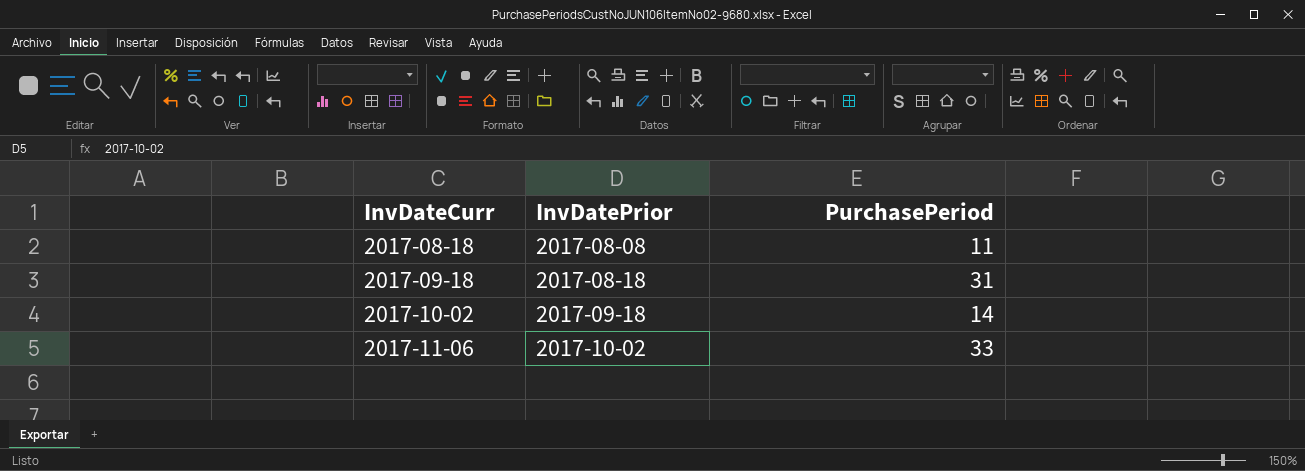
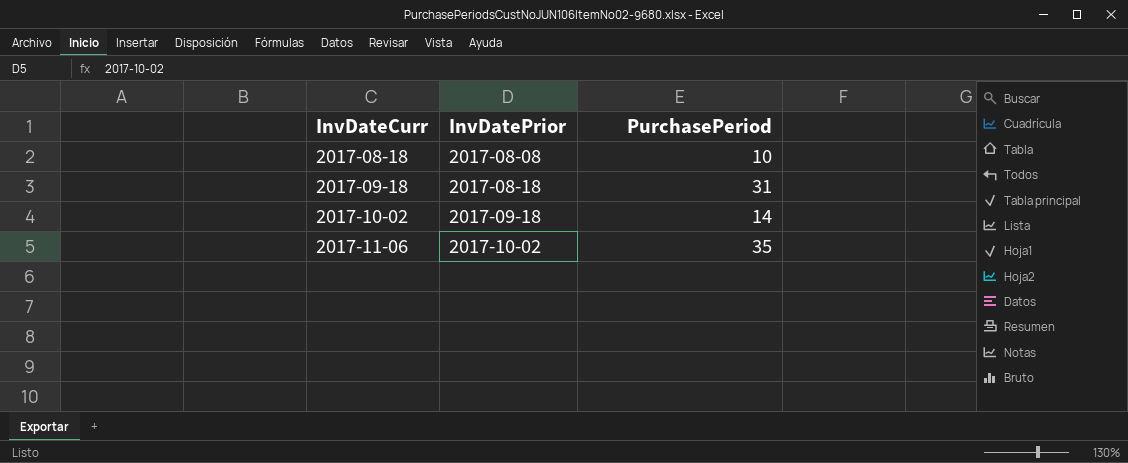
2017-08-18 | PurchasePeriod: 11 -> 10
2017-11-06 | PurchasePeriod: 33 -> 35

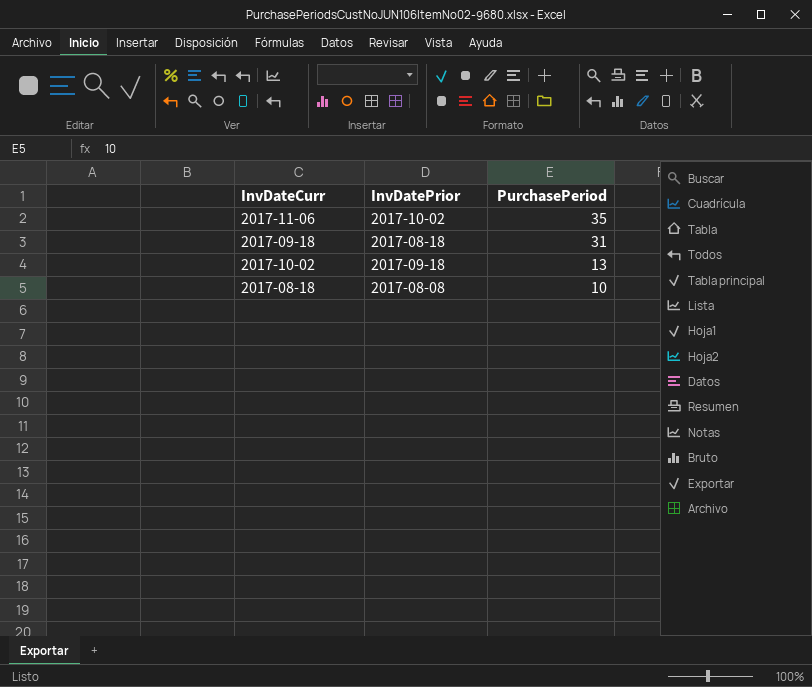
row order: InvDateCurr ascending -> PurchasePeriod descending
2017-10-02 | PurchasePeriod: 14 -> 13

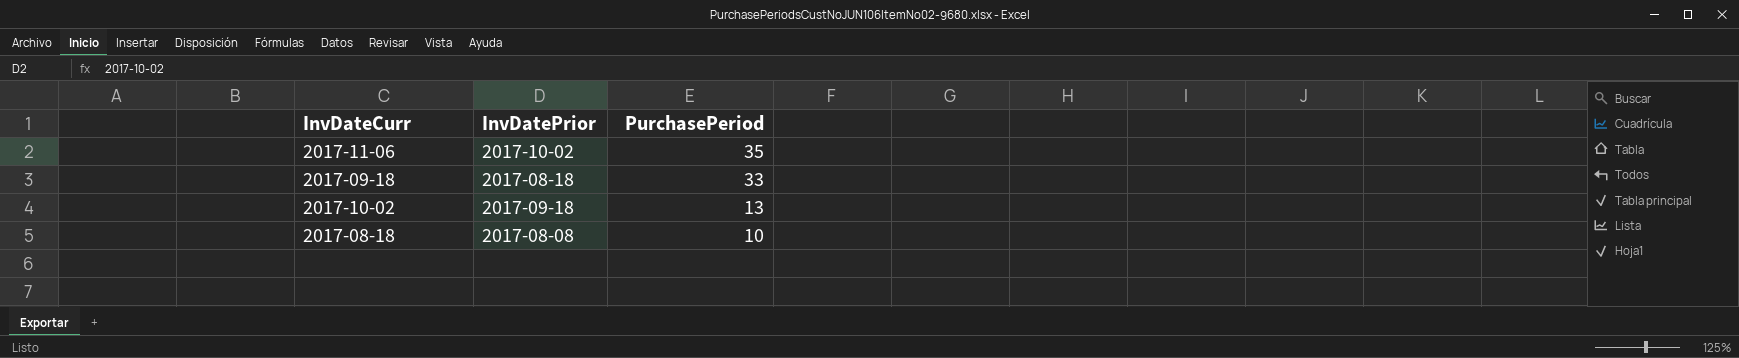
2017-09-18 | PurchasePeriod: 31 -> 33

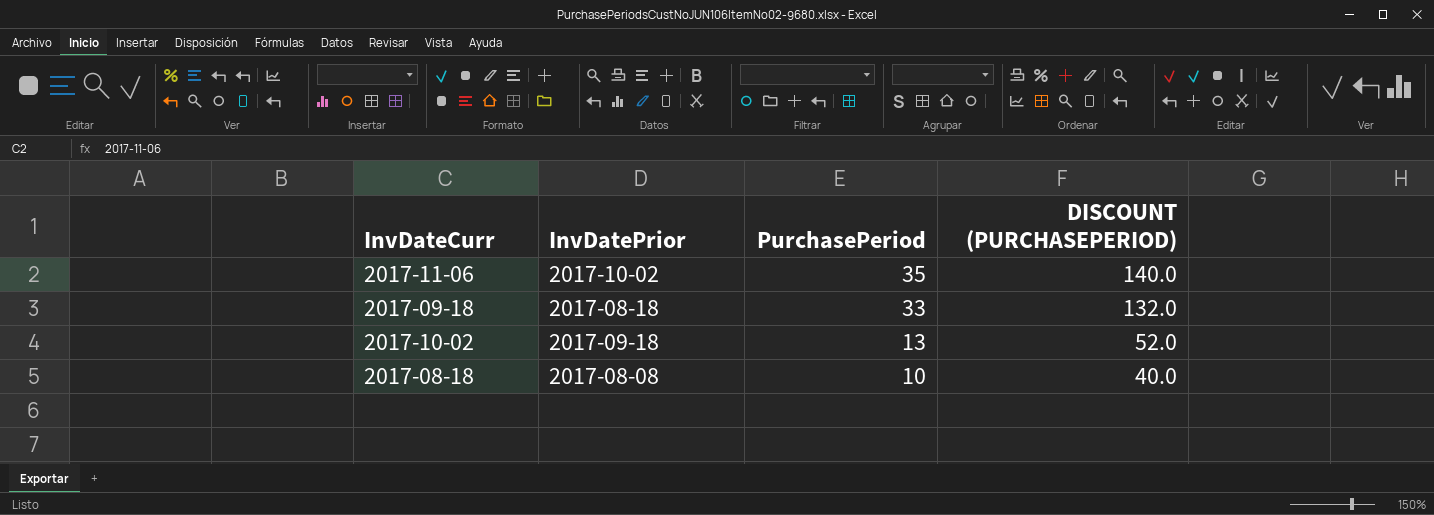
column DISCOUNT (PURCHASEPERIOD) | formula: none -> [PurchasePeriod] * 4

